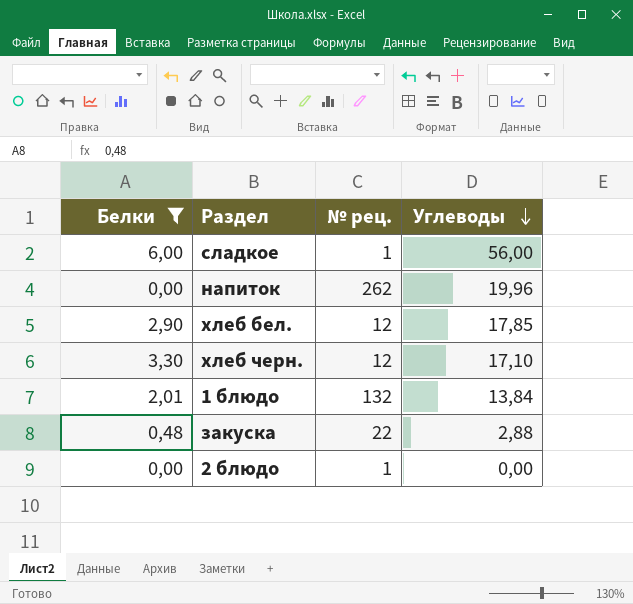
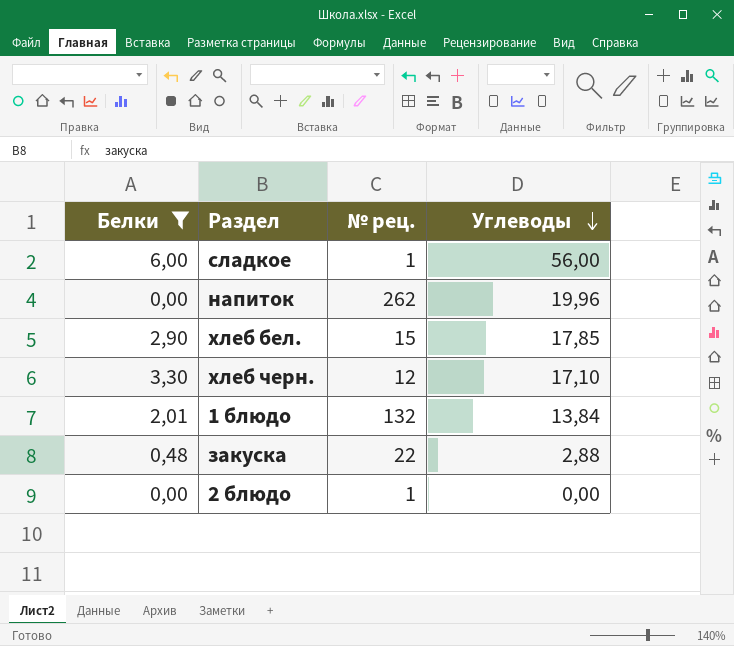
хлеб бел. | № рец.: 12 -> 15

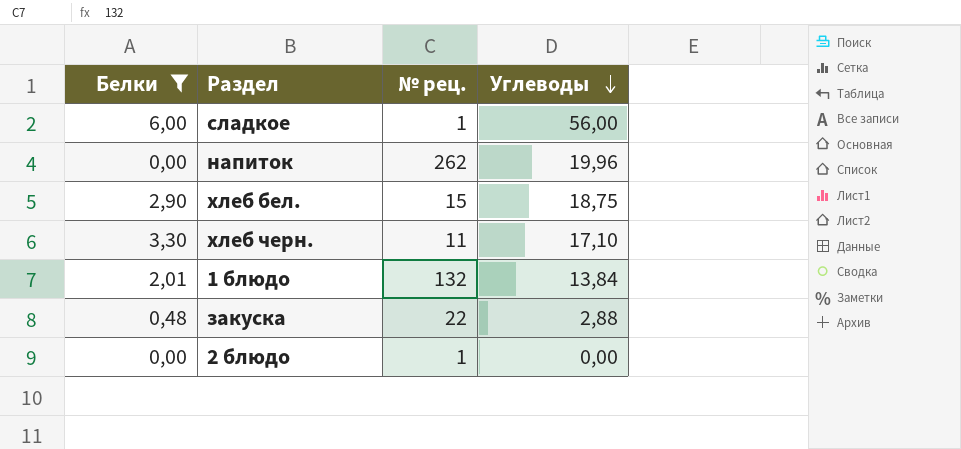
хлеб бел. | Углеводы: 17,85 -> 18,75
хлеб черн. | № рец.: 12 -> 11

